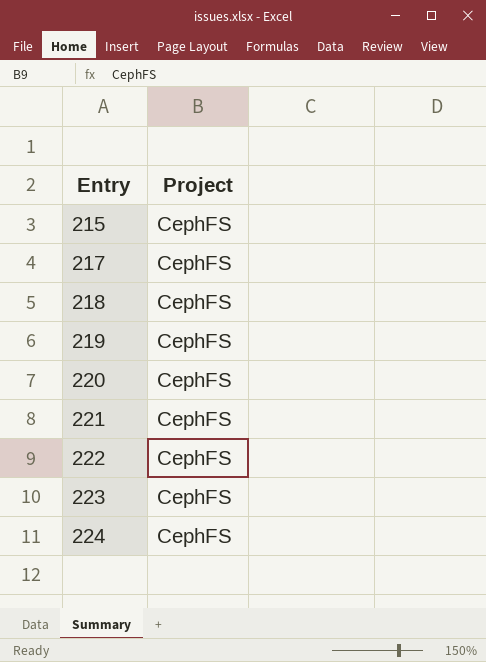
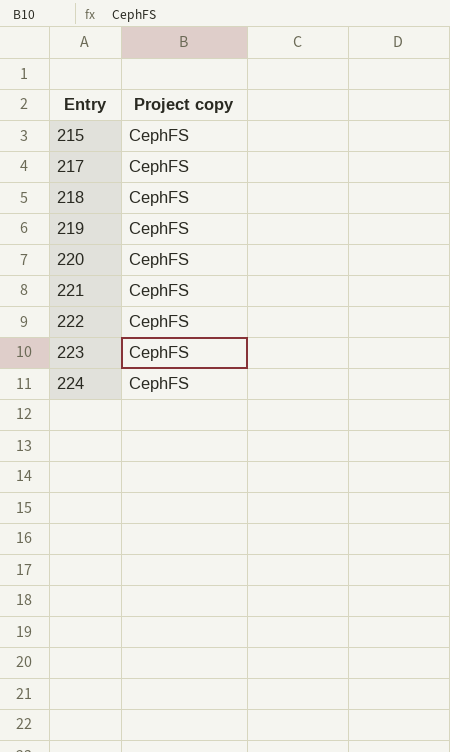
column name: Project -> Project copy

